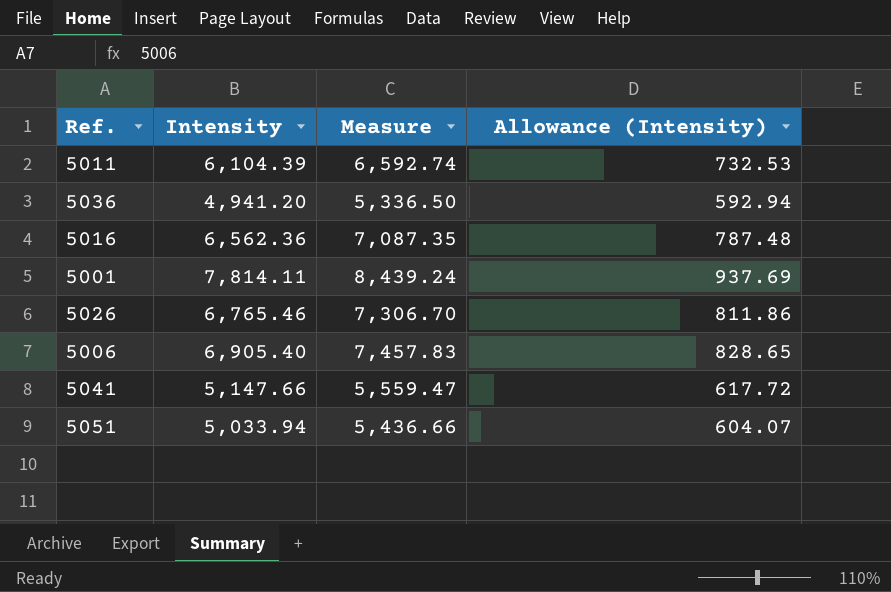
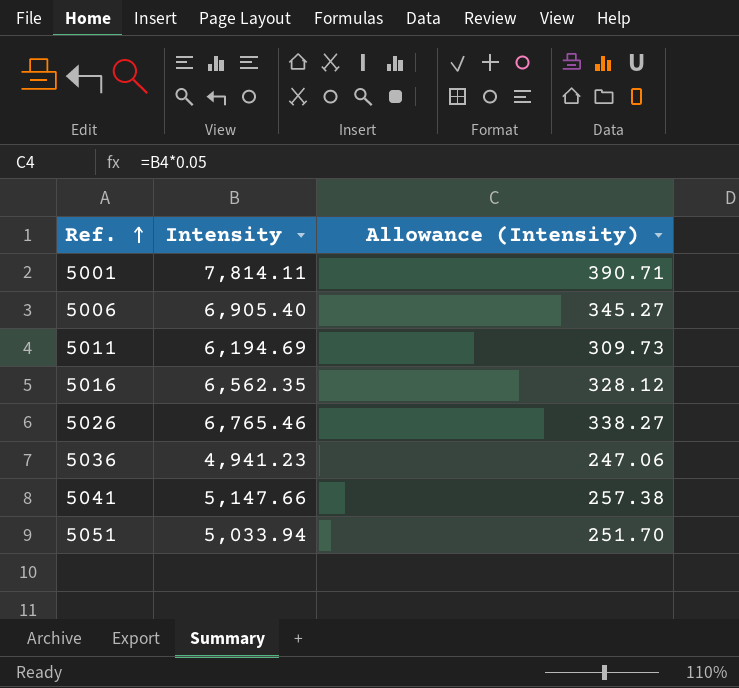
row order: none -> Ref. ascending
column Measure | formula: [Intensity] * 1.08 -> none
column Allowance (Intensity) | formula: [Intensity] * 0.12 -> [Intensity] * 0.05
5011 | Intensity: 6,104.39 -> 6,194.69
5016 | Intensity: 6,562.36 -> 6,562.35
5036 | Intensity: 4,941.20 -> 4,941.23

